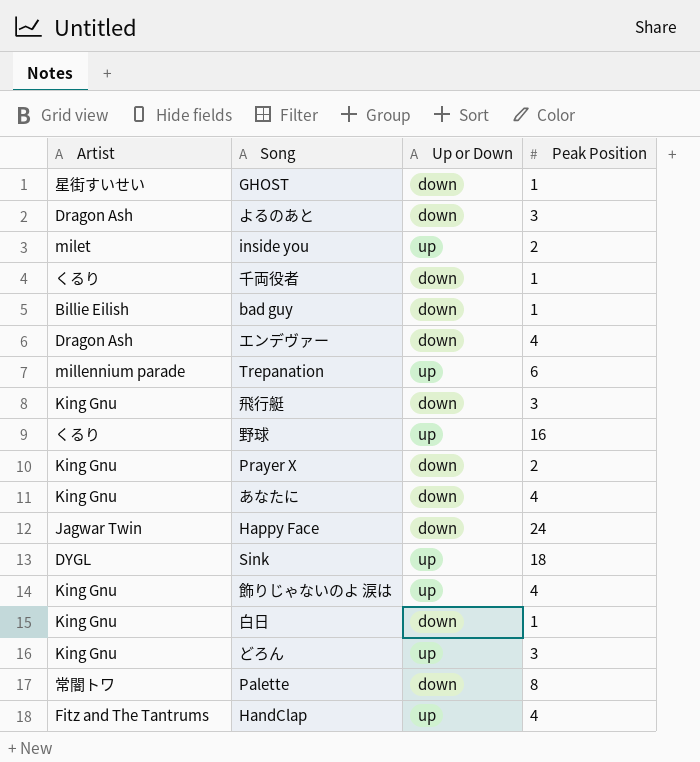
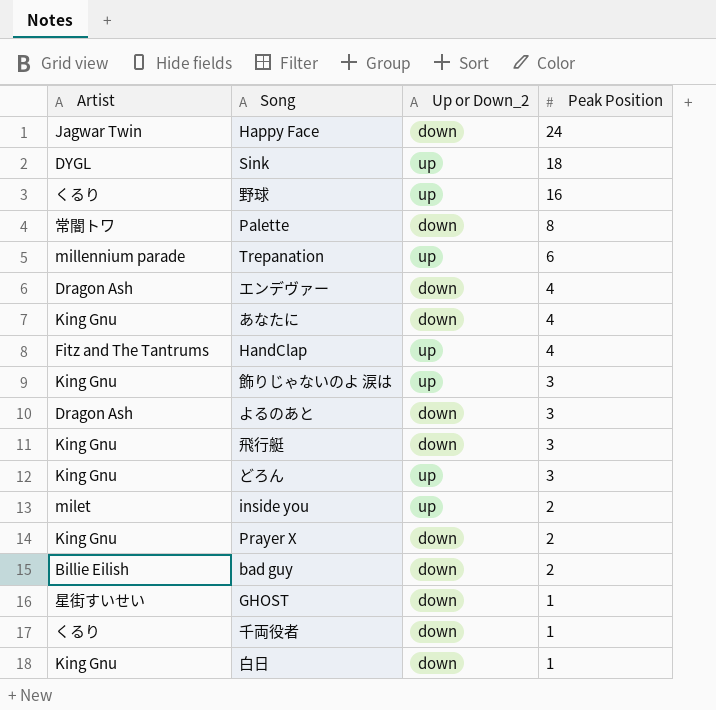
row order: none -> Peak Position descending
column name: Up or Down -> Up or Down_2
飾りじゃないのよ 涙は | Peak Position: 4 -> 3
bad guy | Peak Position: 1 -> 2

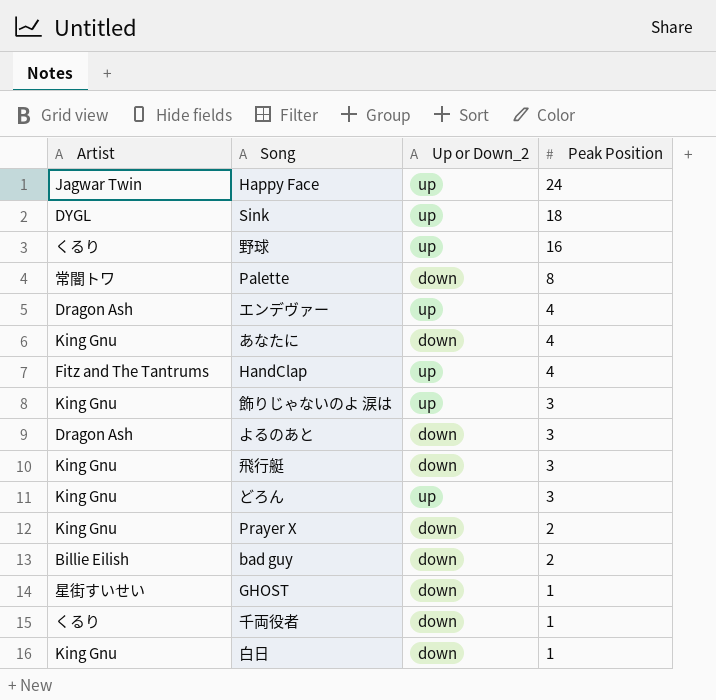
row Trepanation: millennium parade | up | 6 -> none
row inside you: milet | up | 2 -> none
Happy Face | Up or Down_2: down -> up
エンデヴァー | Up or Down_2: down -> up

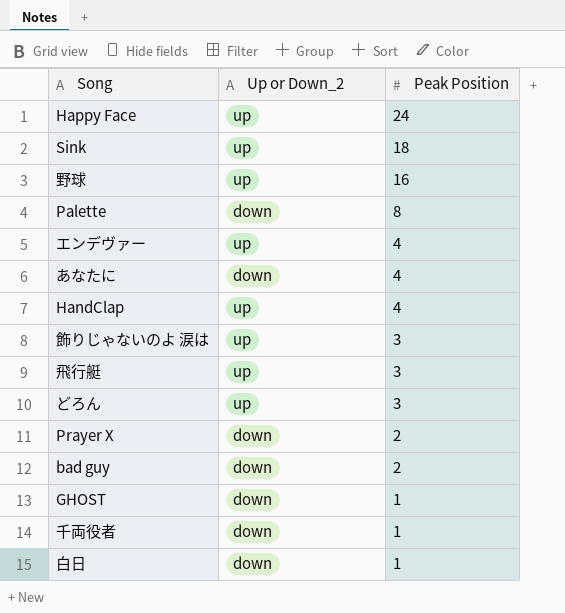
column Artist | position: 1 -> none
row よるのあと: Dragon Ash | down | 3 -> none
飛行艇 | Up or Down_2: down -> up

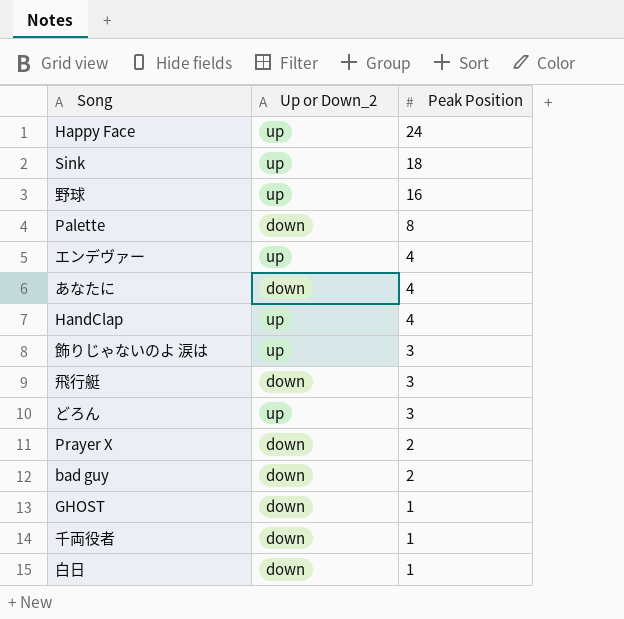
飛行艇 | Up or Down_2: up -> down

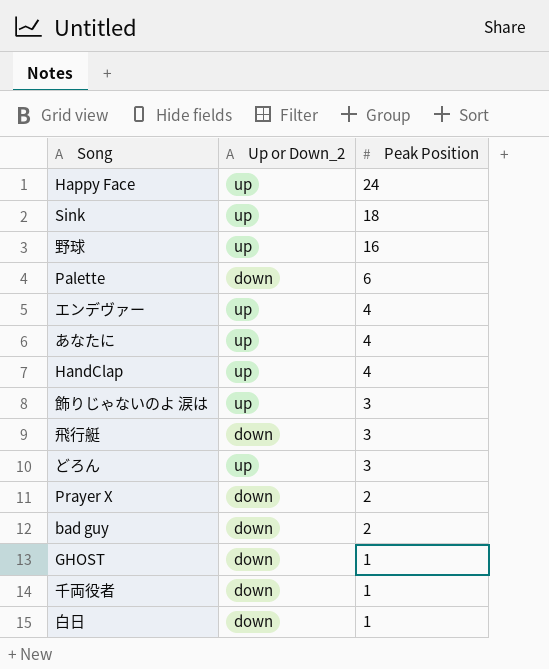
Palette | Peak Position: 8 -> 6
あなたに | Up or Down_2: down -> up

